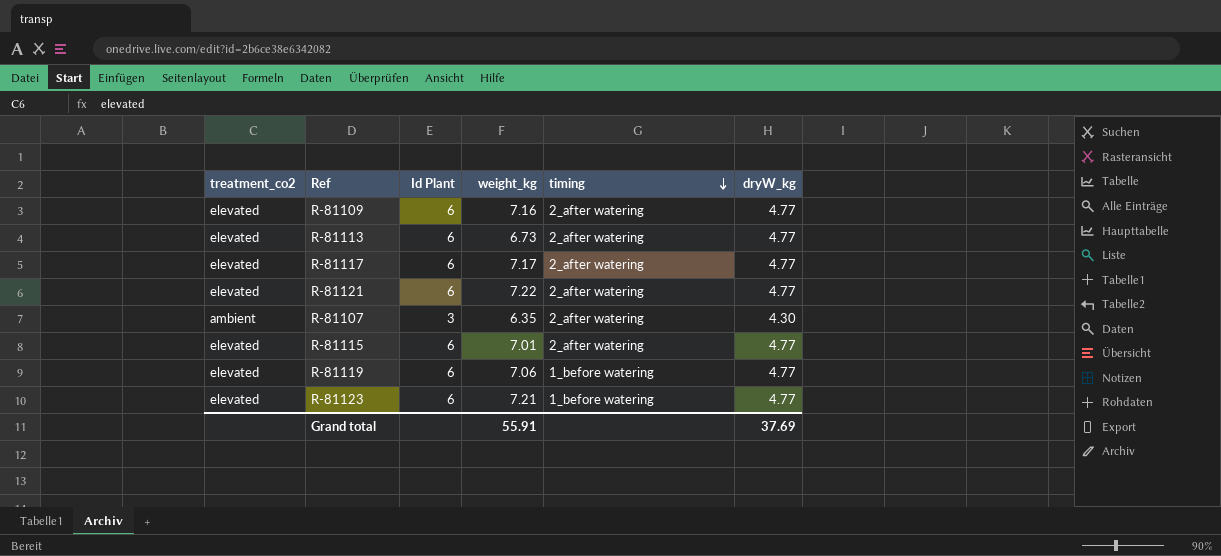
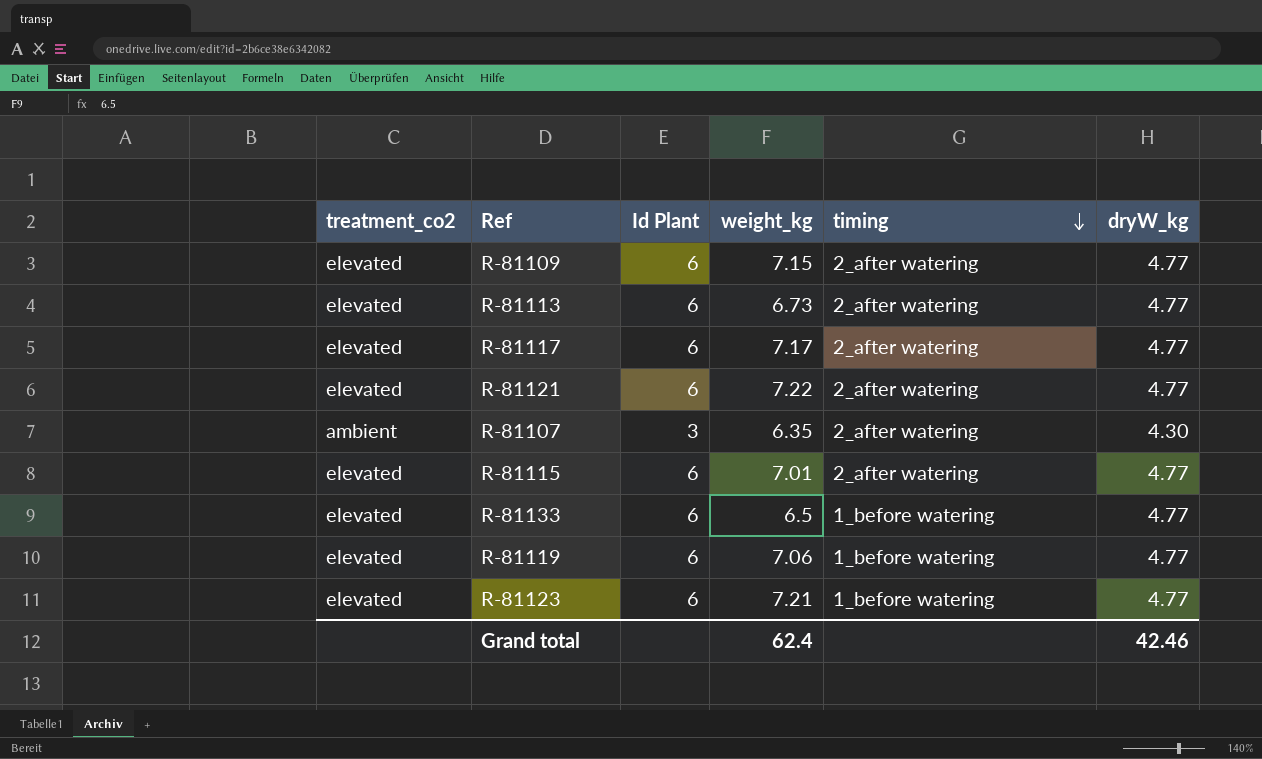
R-81109 | weight_kg: 7.16 -> 7.15
row R-81133: none -> elevated | 6 | 6.5 | 1_before watering | 4.77
Grand total | weight_kg: 55.91 -> 62.4
Grand total | dryW_kg: 37.69 -> 42.46

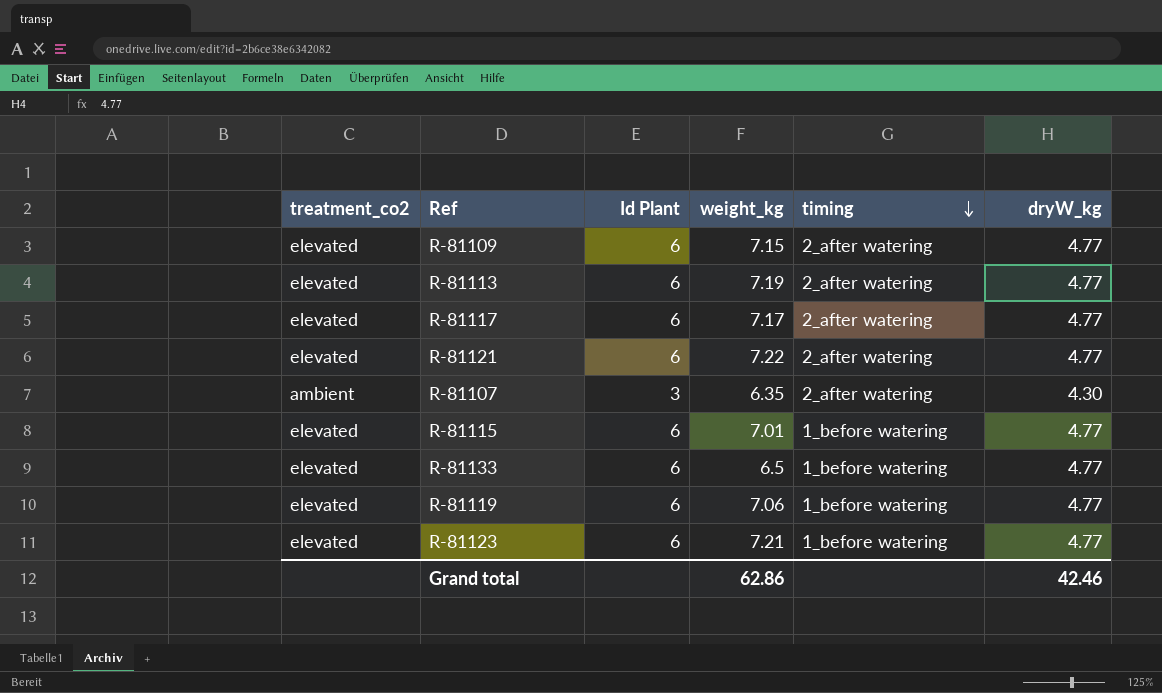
R-81113 | weight_kg: 6.73 -> 7.19
R-81115 | timing: 2_after watering -> 1_before watering
Grand total | weight_kg: 62.4 -> 62.86

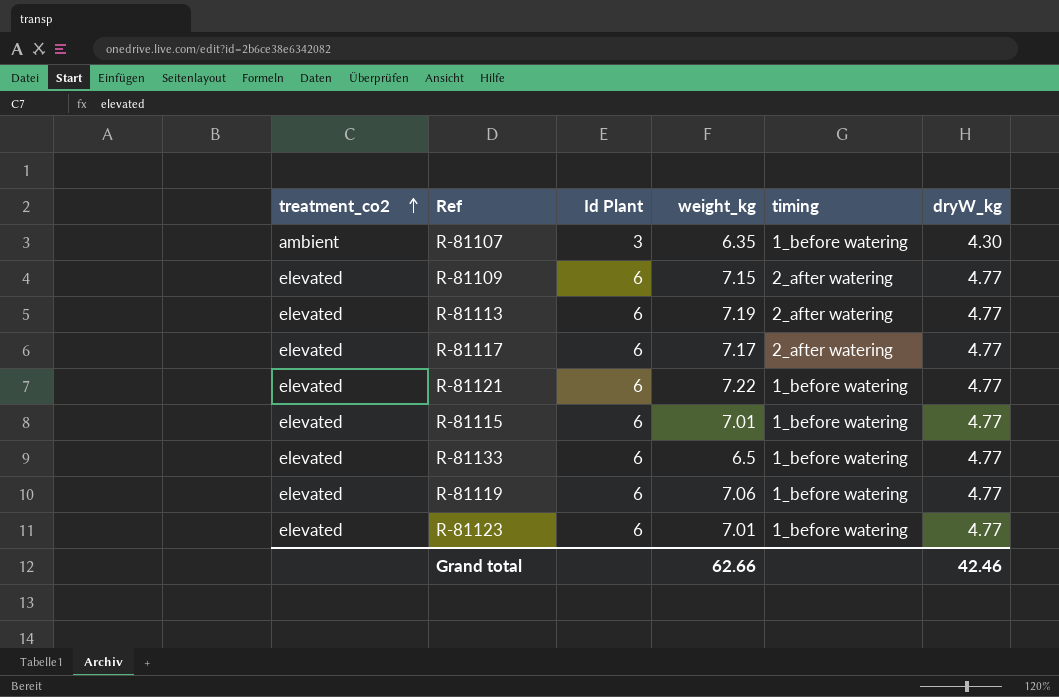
row order: timing descending -> treatment_co2 ascending
R-81107 | timing: 2_after watering -> 1_before watering
R-81121 | timing: 2_after watering -> 1_before watering
R-81123 | weight_kg: 7.21 -> 7.01
Grand total | weight_kg: 62.86 -> 62.66

